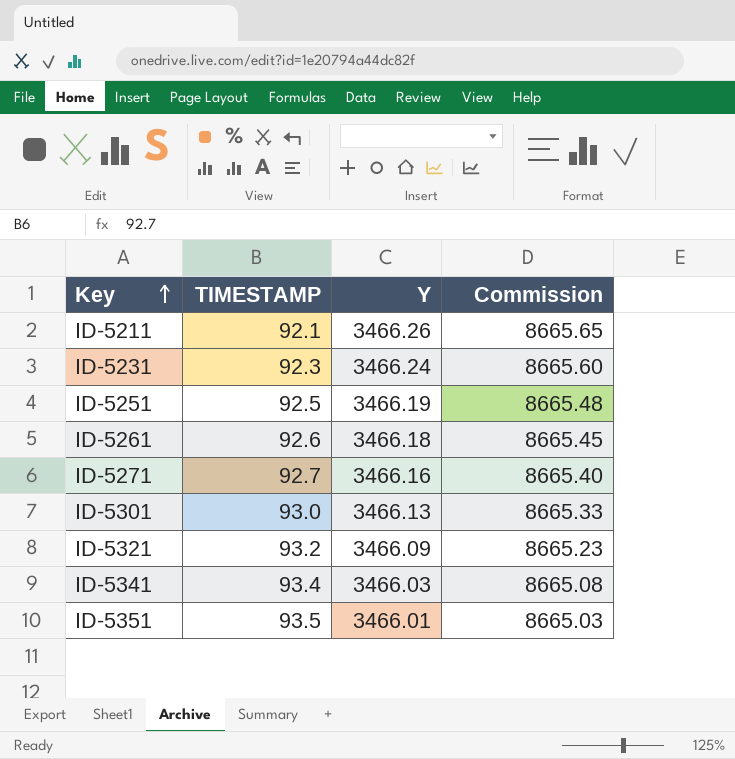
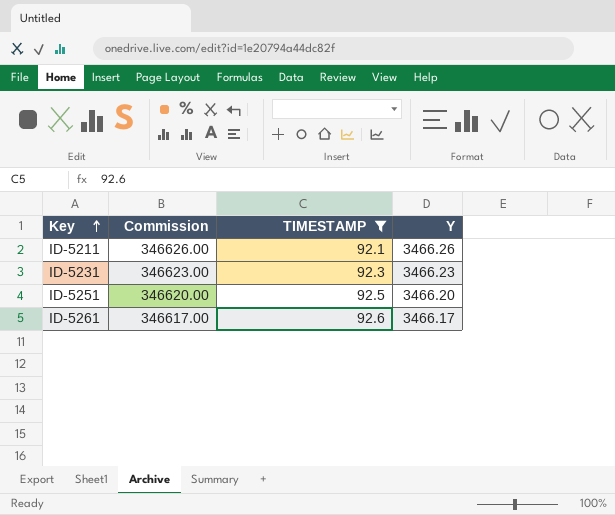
filter: none -> TIMESTAMP <= 92.6
column Commission | formula: [Y] * 2.5 -> [Y] * 100
column Commission | position: 4 -> 2
ID-5231 | Y: 3466.24 -> 3466.23
ID-5251 | Y: 3466.19 -> 3466.20
ID-5261 | Y: 3466.18 -> 3466.17

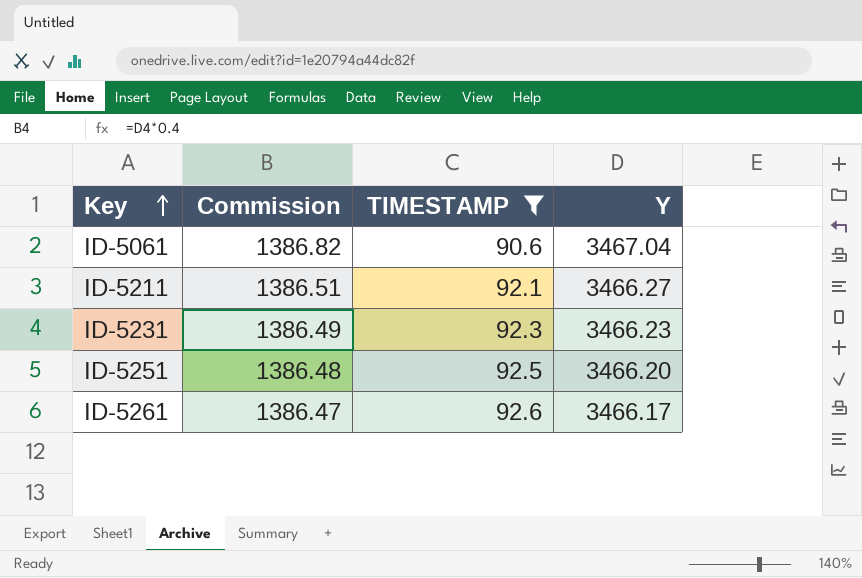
column Commission | formula: [Y] * 100 -> [Y] * 0.4
row ID-5061: none -> 1386.82 | 90.6 | 3467.04
ID-5211 | Y: 3466.26 -> 3466.27

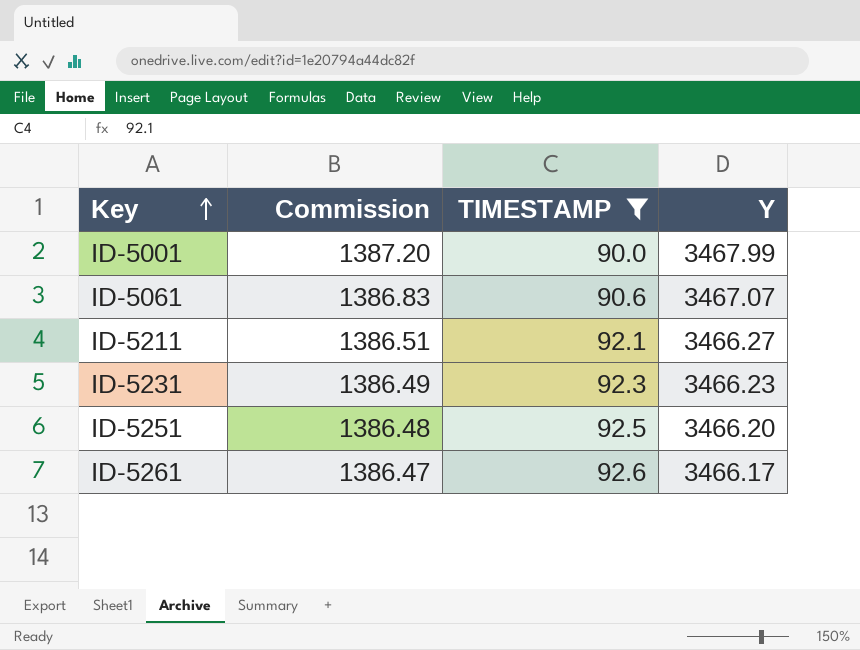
row ID-5001: none -> 1387.20 | 90.0 | 3467.99
ID-5061 | Commission: 1386.82 -> 1386.83
ID-5061 | Y: 3467.04 -> 3467.07

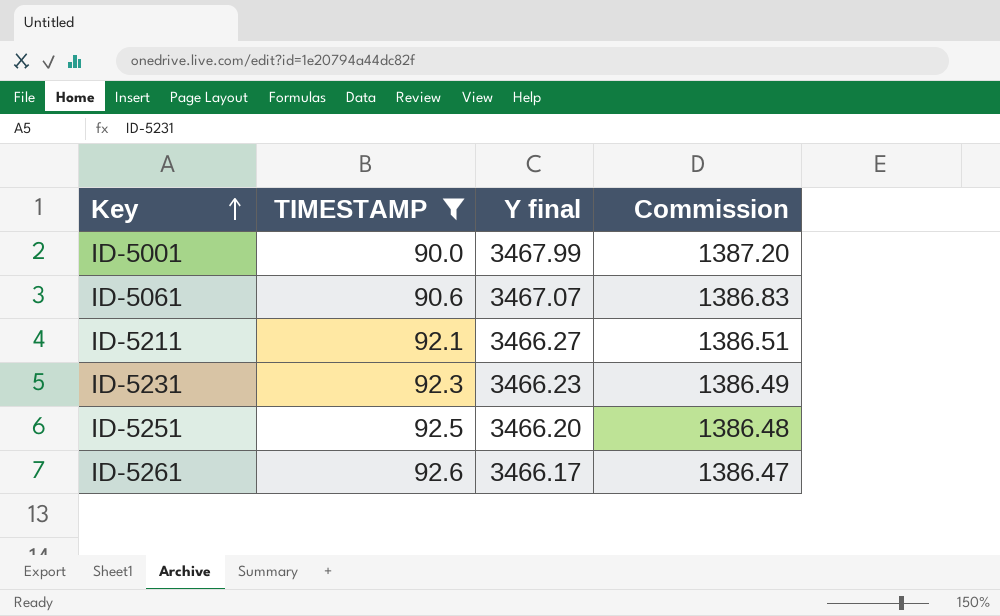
column name: Y -> Y final
column Commission | position: 2 -> 4

